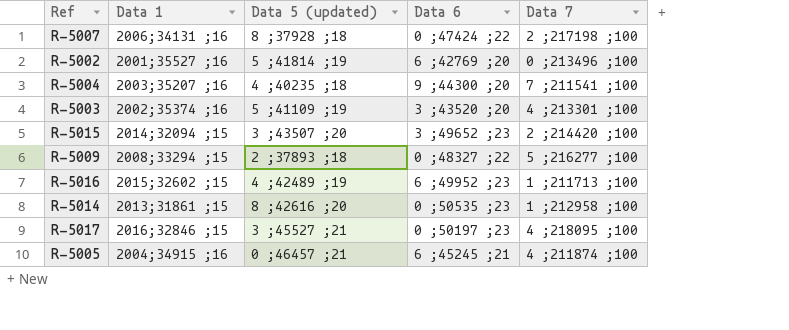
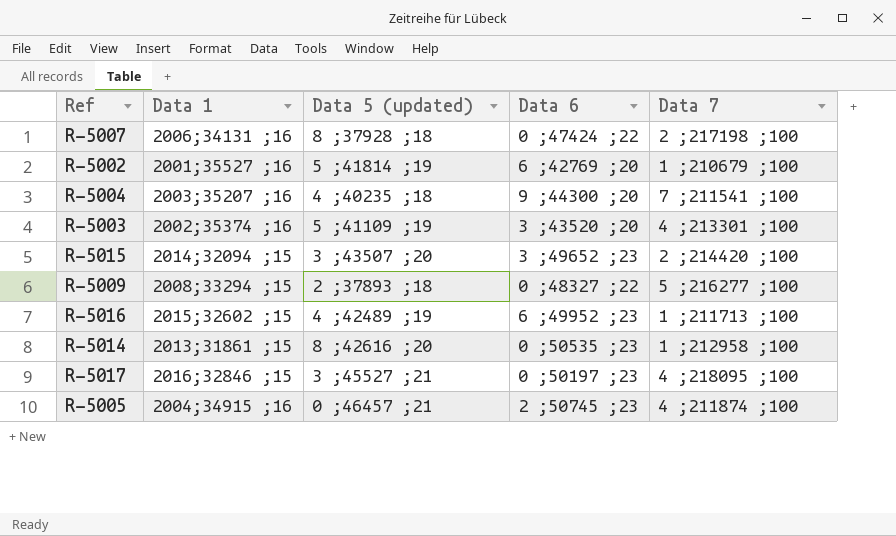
R-5002 | Data 7: 0 ;213496 ;100 -> 1 ;210679 ;100
R-5005 | Data 6: 6 ;45245 ;21 -> 2 ;50745 ;23

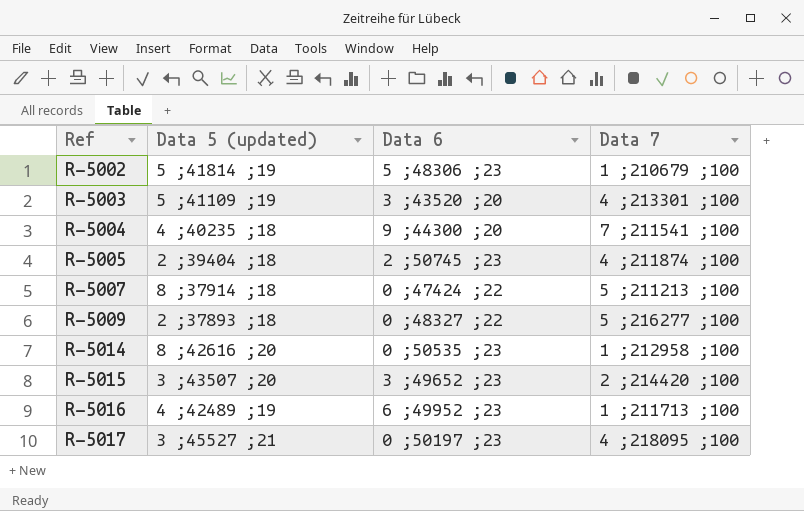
row order: none -> Ref ascending
column Data 1 | position: 2 -> none
R-5002 | Data 6: 6 ;42769 ;20 -> 5 ;48306 ;23
R-5005 | Data 5 (updated): 0 ;46457 ;21 -> 2 ;39404 ;18
R-5007 | Data 5 (updated): 8 ;37928 ;18 -> 8 ;37914 ;18
R-5007 | Data 7: 2 ;217198 ;100 -> 5 ;211213 ;100

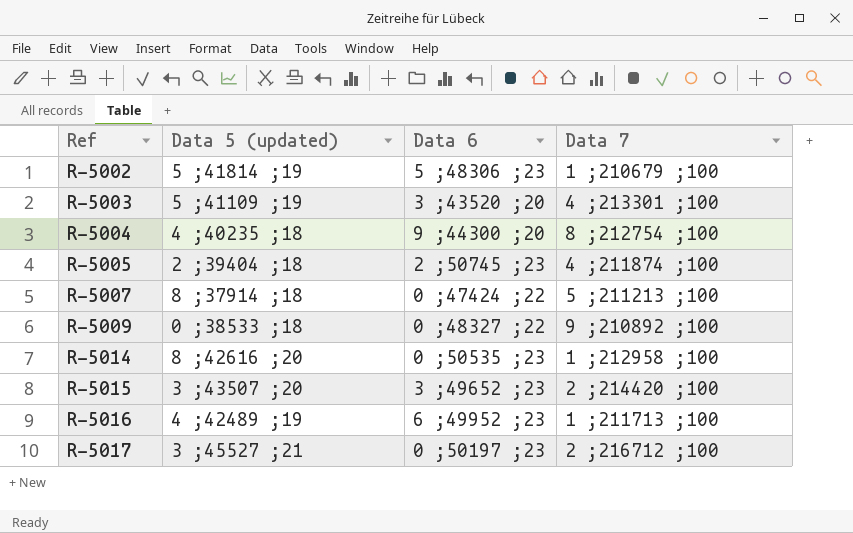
R-5004 | Data 7: 7 ;211541 ;100 -> 8 ;212754 ;100
R-5009 | Data 5 (updated): 2 ;37893 ;18 -> 0 ;38533 ;18
R-5009 | Data 7: 5 ;216277 ;100 -> 9 ;210892 ;100
R-5017 | Data 7: 4 ;218095 ;100 -> 2 ;216712 ;100

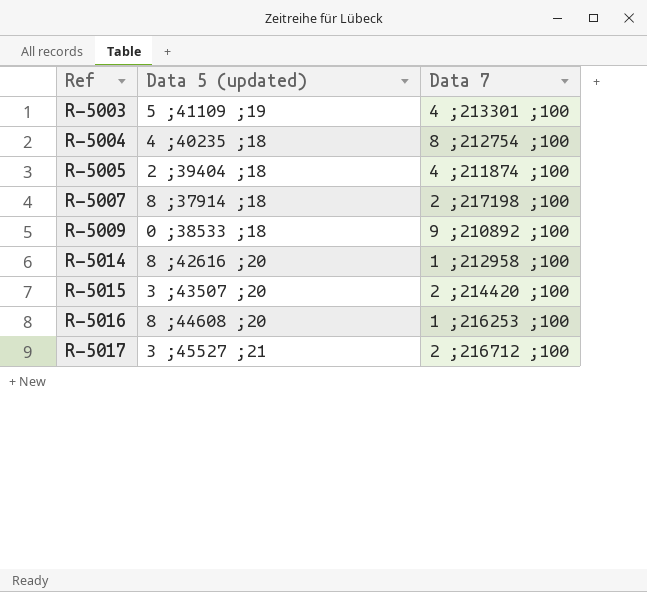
column Data 6 | position: 3 -> none
row R-5002: 5 ;41814 ;19 | 5 ;48306 ;23 | 1 ;210679 ;100 -> none
R-5007 | Data 7: 5 ;211213 ;100 -> 2 ;217198 ;100
R-5016 | Data 5 (updated): 4 ;42489 ;19 -> 8 ;44608 ;20
R-5016 | Data 7: 1 ;211713 ;100 -> 1 ;216253 ;100

